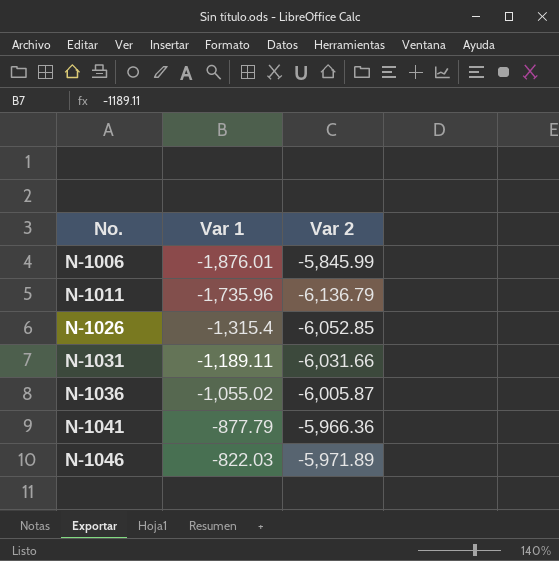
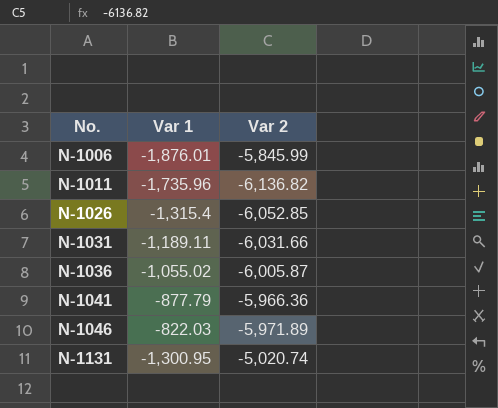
N-1011 | Var 2: -6,136.79 -> -6,136.82
row N-1131: none -> -1,300.95 | -5,020.74

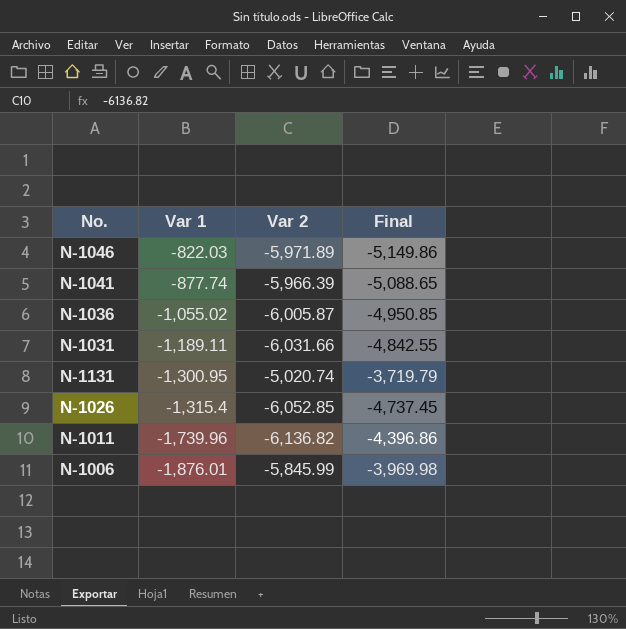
row order: No. ascending -> Var 1 descending
column Final | formula: none -> [Var 2] - [Var 1]
N-1041 | Var 1: -877.79 -> -877.74
N-1041 | Var 2: -5,966.36 -> -5,966.39
N-1011 | Var 1: -1,735.96 -> -1,739.96

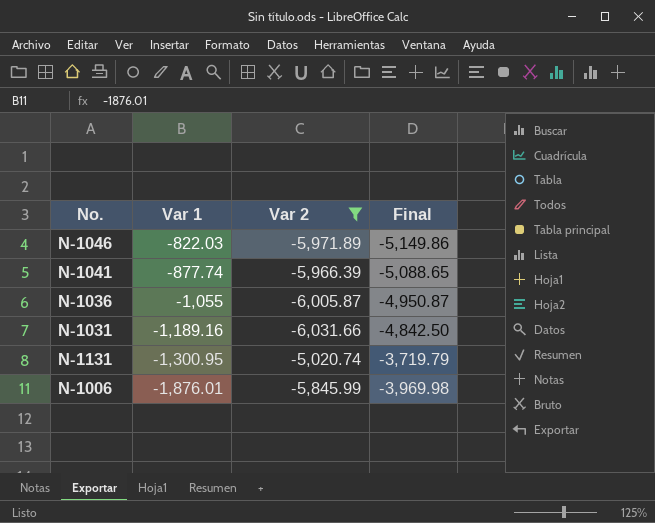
filter: none -> Var 2 >= -6,031.66
N-1036 | Var 1: -1,055.02 -> -1,055
N-1036 | Final: -4,950.85 -> -4,950.87
N-1031 | Var 1: -1,189.11 -> -1,189.16
N-1031 | Final: -4,842.55 -> -4,842.50

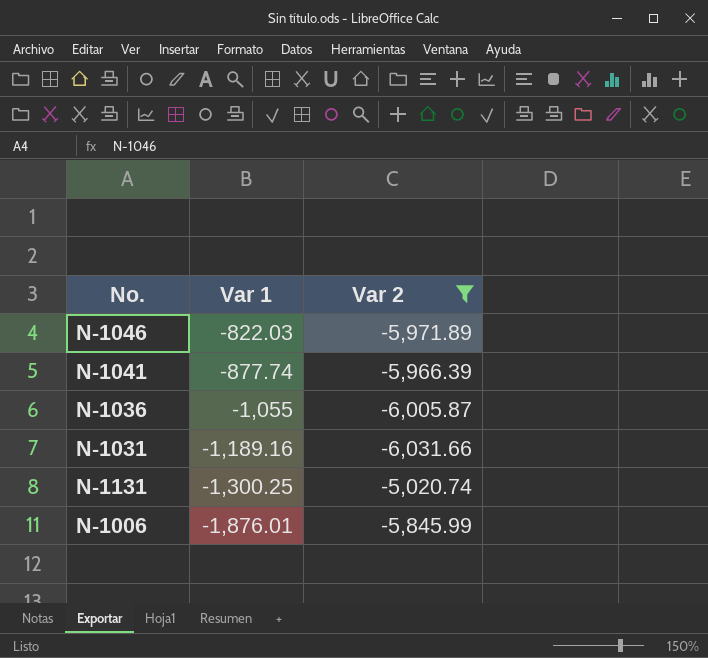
column Final | formula: [Var 2] - [Var 1] -> none
N-1131 | Var 1: -1,300.95 -> -1,300.25

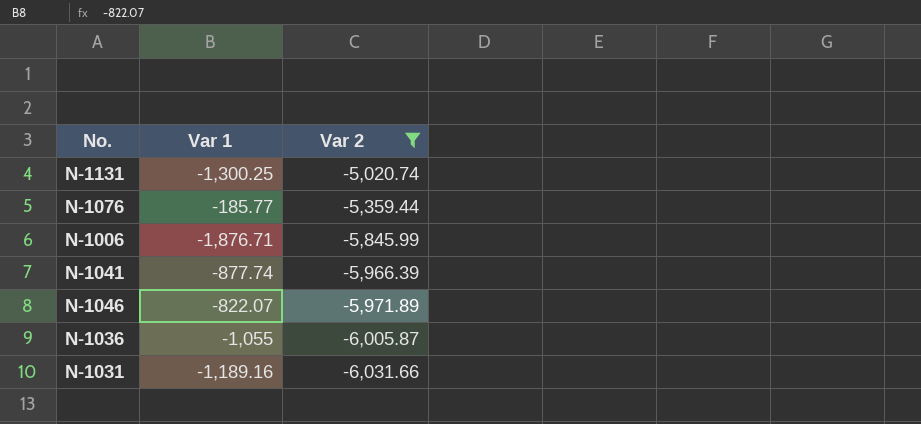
row order: Var 1 descending -> Var 2 descending
row N-1076: none -> -185.77 | -5,359.44
N-1006 | Var 1: -1,876.01 -> -1,876.71
N-1046 | Var 1: -822.03 -> -822.07

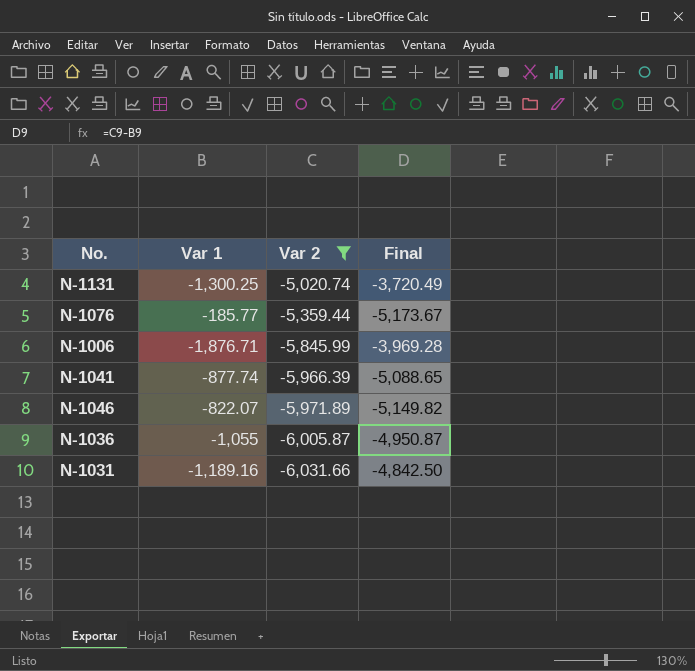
column Final | formula: none -> [Var 2] - [Var 1]

